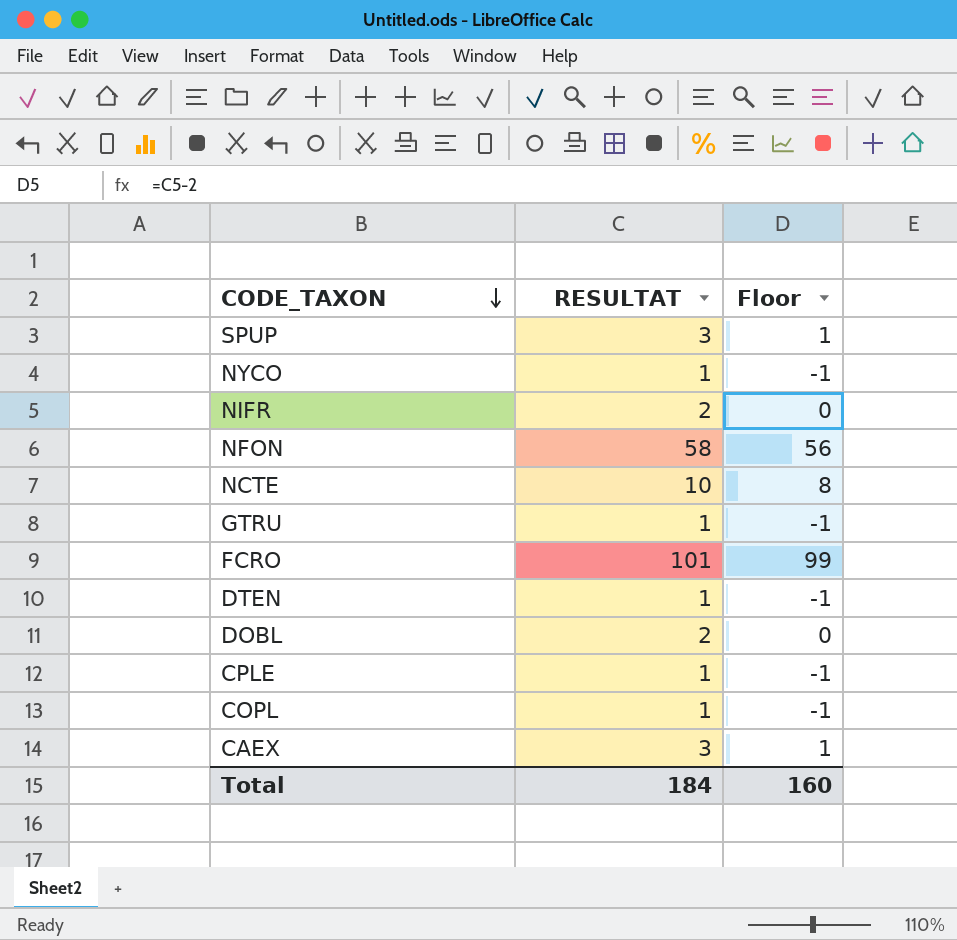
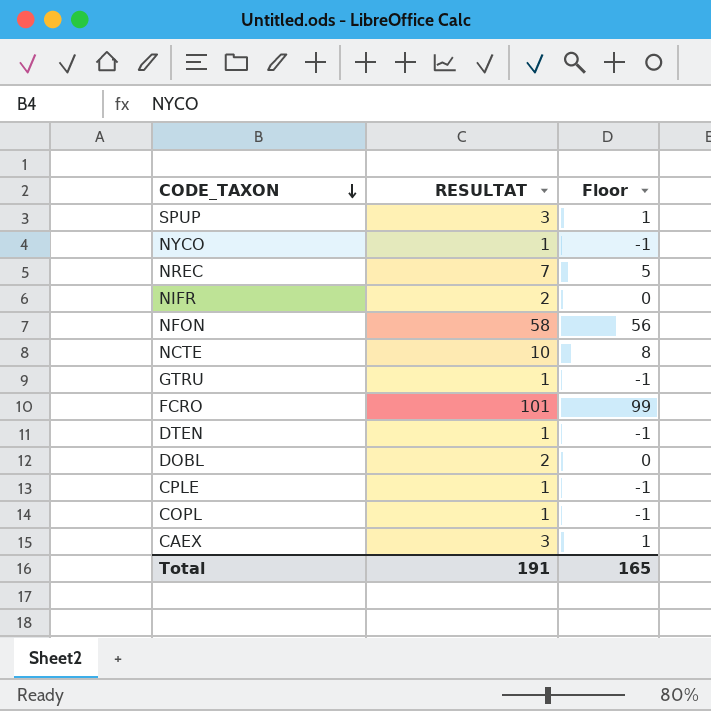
row NREC: none -> 7 | 5
Total | RESULTAT: 184 -> 191
Total | Floor: 160 -> 165

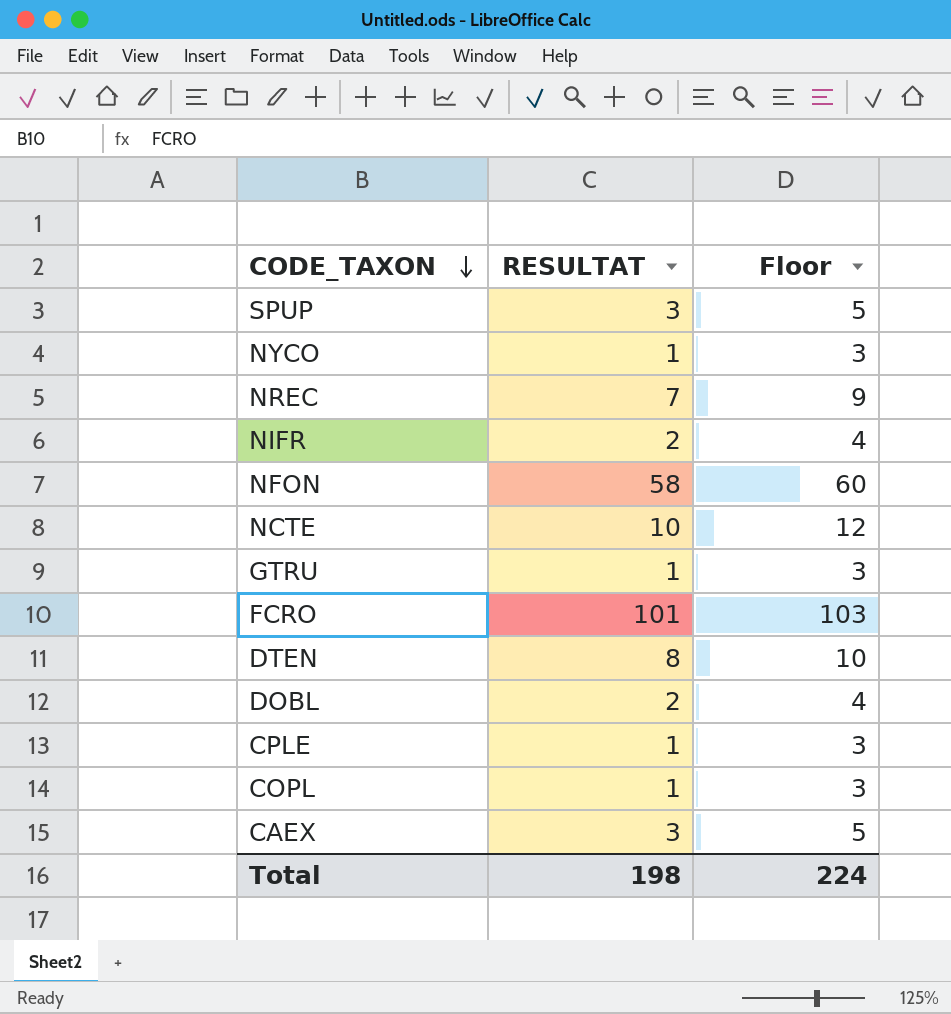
column Floor | formula: [RESULTAT] - 2 -> [RESULTAT] + 2
DTEN | RESULTAT: 1 -> 8
Total | RESULTAT: 191 -> 198
Total | Floor: 165 -> 224

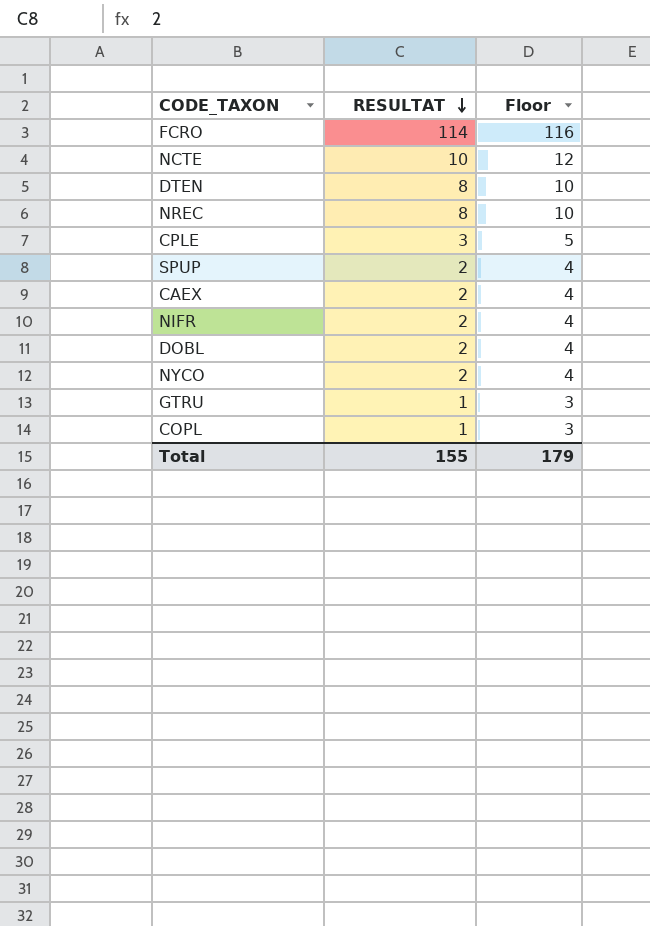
row order: CODE_TAXON descending -> RESULTAT descending
row NFON: 58 | 60 -> none
FCRO | RESULTAT: 101 -> 114
FCRO | Floor: 103 -> 116
NREC | RESULTAT: 7 -> 8
NREC | Floor: 9 -> 10
CPLE | RESULTAT: 1 -> 3
CPLE | Floor: 3 -> 5
SPUP | RESULTAT: 3 -> 2
SPUP | Floor: 5 -> 4
CAEX | RESULTAT: 3 -> 2
CAEX | Floor: 5 -> 4
NYCO | RESULTAT: 1 -> 2
NYCO | Floor: 3 -> 4
Total | RESULTAT: 198 -> 155
Total | Floor: 224 -> 179

